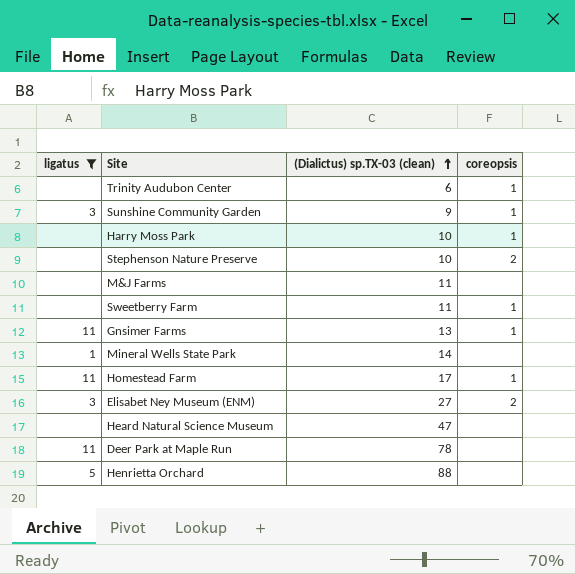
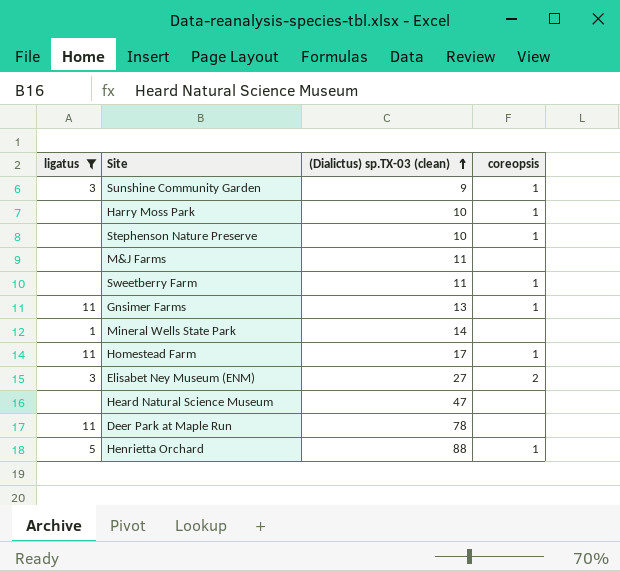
row Trinity Audubon Center: none | 6 | 1 -> none
Stephenson Nature Preserve | coreopsis: 2 -> 1
Henrietta Orchard | coreopsis: none -> 1

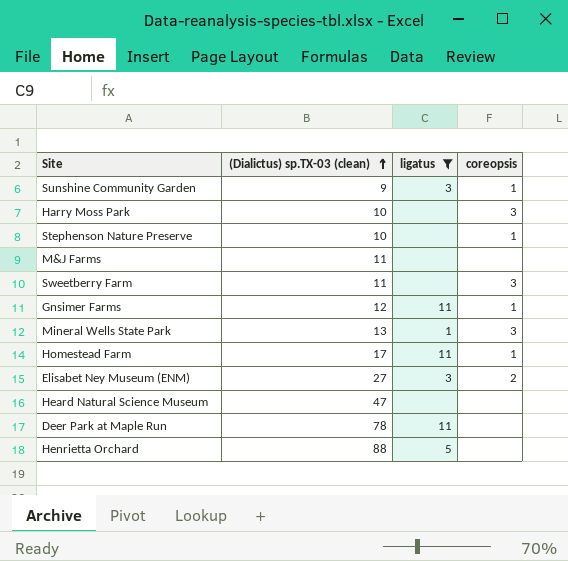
column ligatus | position: 1 -> 3
Harry Moss Park | coreopsis: 1 -> 3
Sweetberry Farm | coreopsis: 1 -> 3
Gnsimer Farms | (Dialictus) sp.TX-03 (clean): 13 -> 12
Mineral Wells State Park | (Dialictus) sp.TX-03 (clean): 14 -> 13
Mineral Wells State Park | coreopsis: none -> 3
Henrietta Orchard | coreopsis: 1 -> none

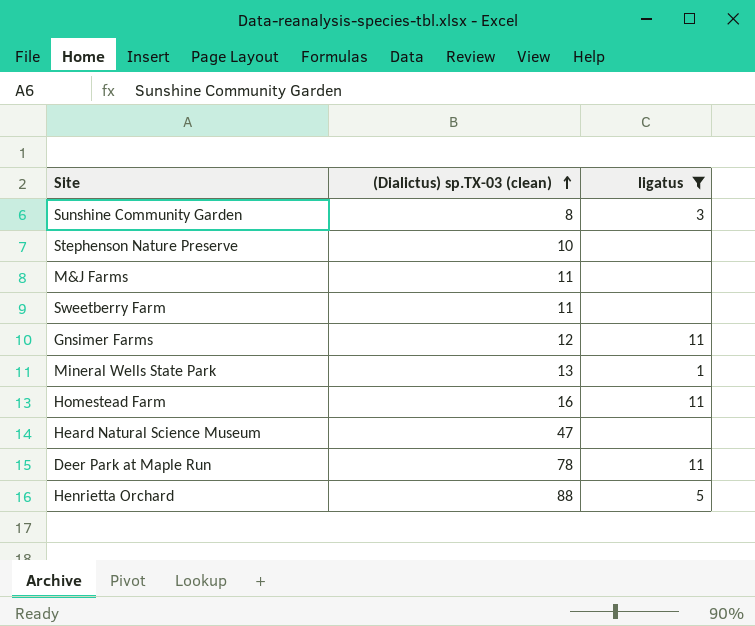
column coreopsis | position: 4 -> none
row Harry Moss Park: 10 | none | 3 -> none
row Elisabet Ney Museum (ENM): 27 | 3 | 2 -> none
Sunshine Community Garden | (Dialictus) sp.TX-03 (clean): 9 -> 8
Homestead Farm | (Dialictus) sp.TX-03 (clean): 17 -> 16

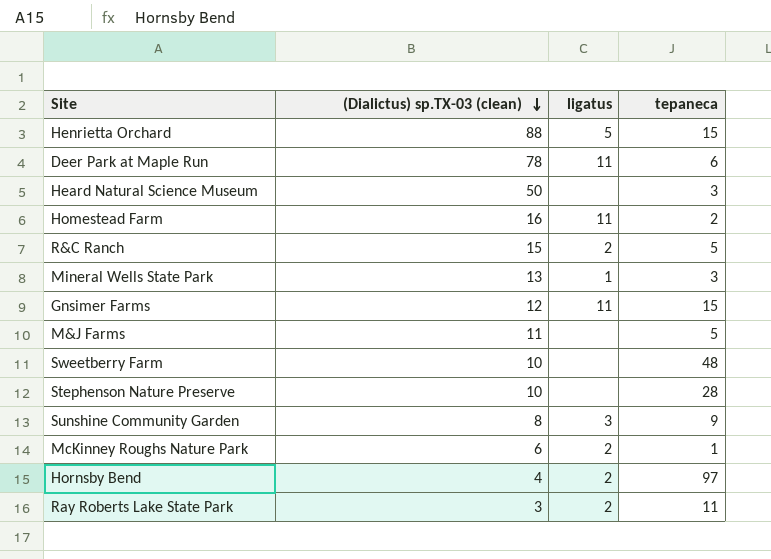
filter: ligatus != 2 -> none
row order: (Dialictus) sp.TX-03 (clean) ascending -> (Dialictus) sp.TX-03 (clean) descending
column tepaneca | position: none -> 4
Heard Natural Science Museum | (Dialictus) sp.TX-03 (clean): 47 -> 50
Sweetberry Farm | (Dialictus) sp.TX-03 (clean): 11 -> 10

